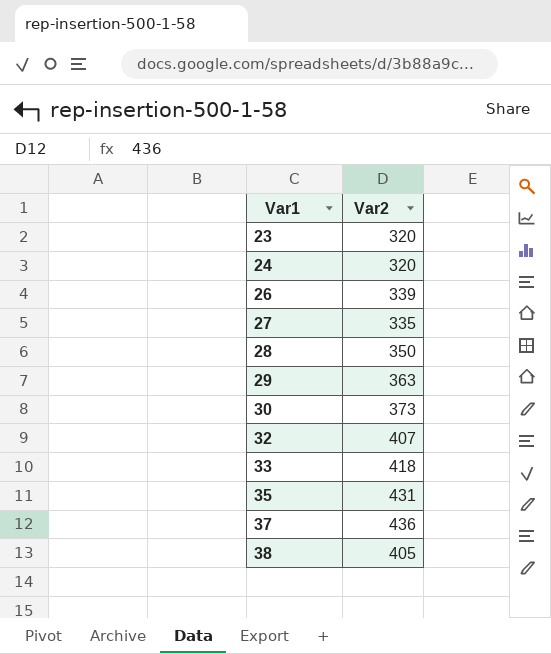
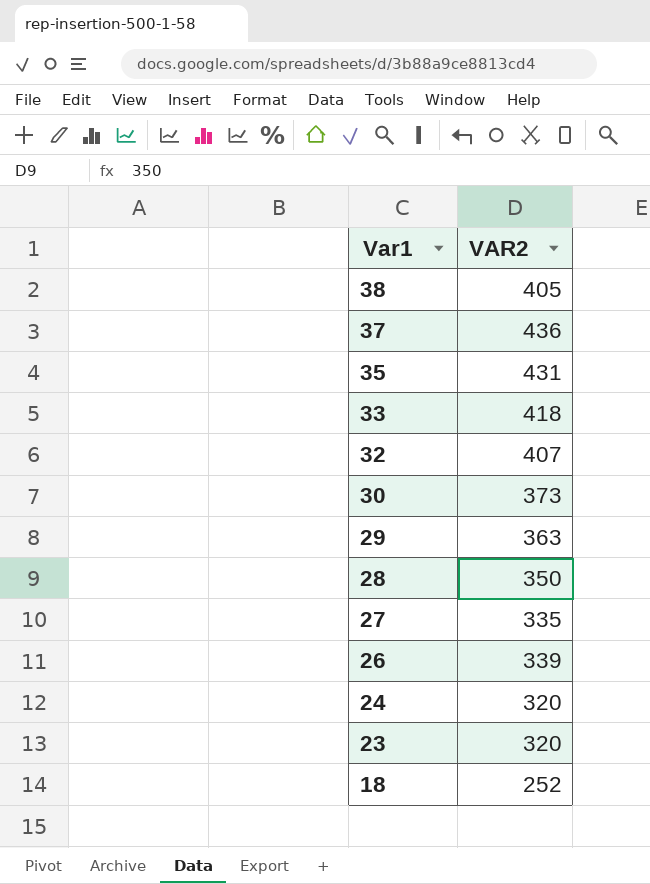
row order: Var1 ascending -> Var1 descending
column name: Var2 -> VAR2
row 18: none -> 252

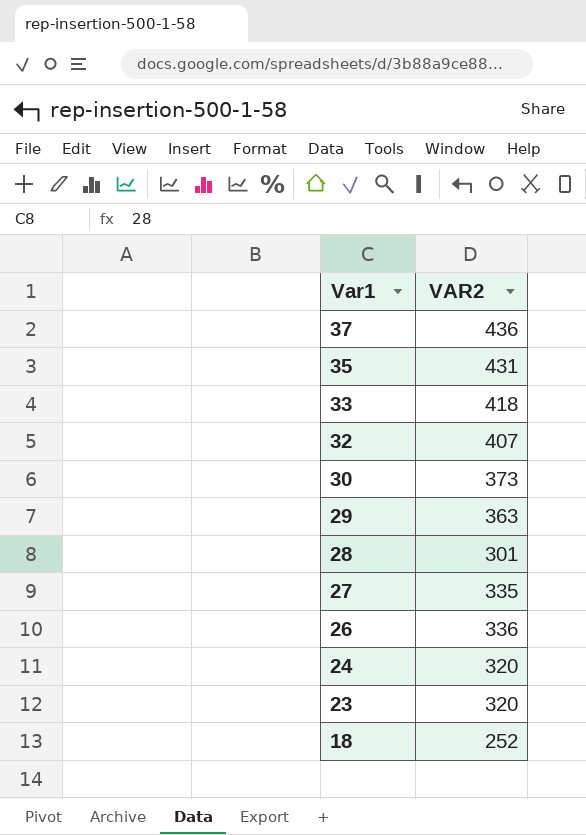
row 38: 405 -> none
28 | VAR2: 350 -> 301
26 | VAR2: 339 -> 336

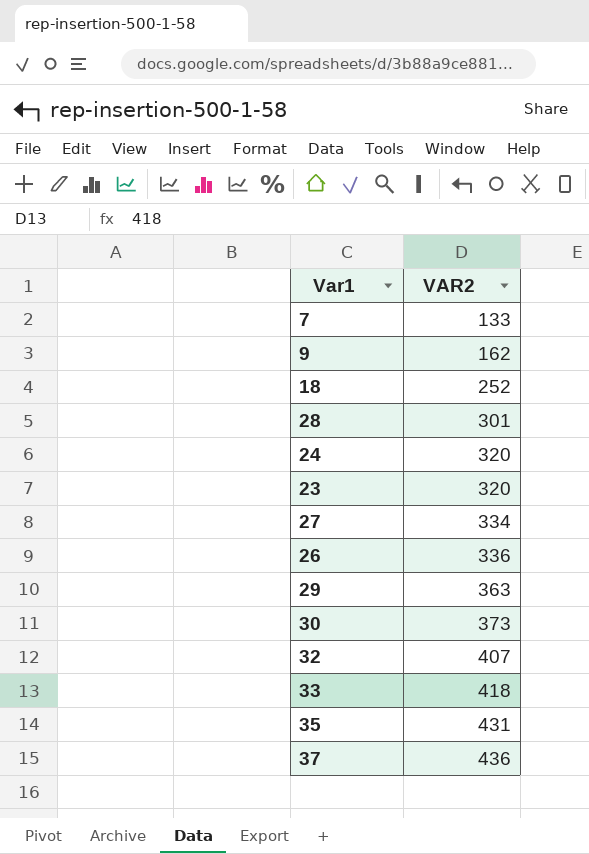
row order: Var1 descending -> VAR2 ascending
row 7: none -> 133
row 9: none -> 162
27 | VAR2: 335 -> 334

